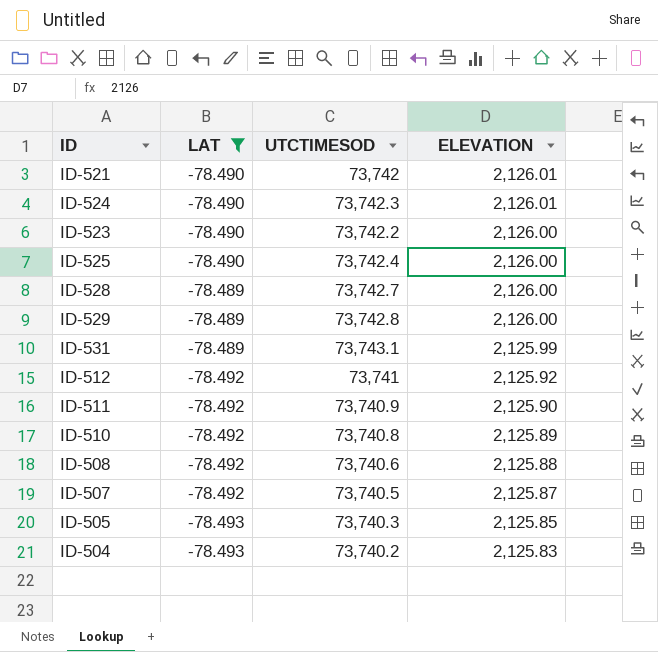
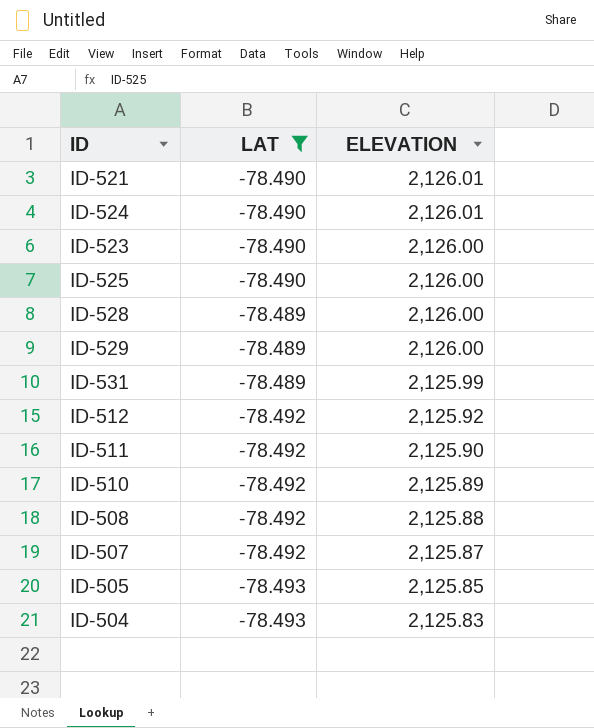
column UTCTIMESOD | position: 3 -> none

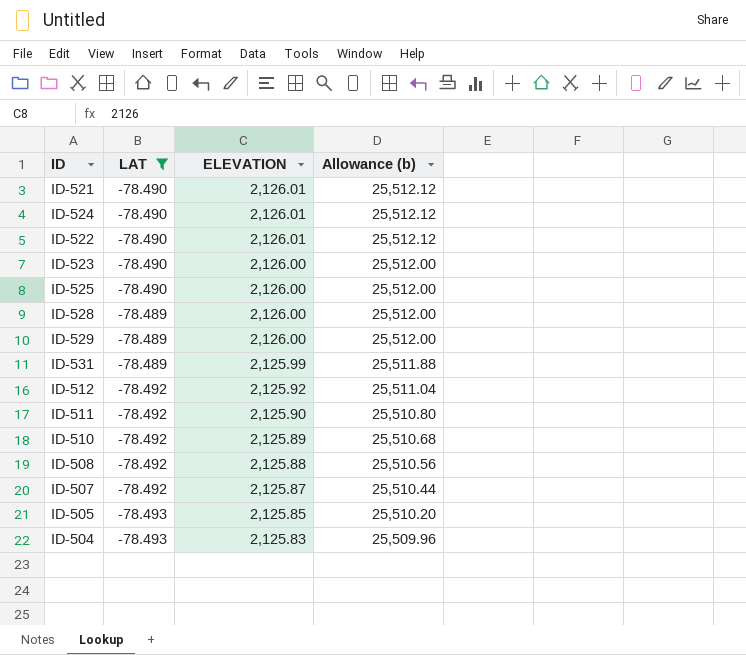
column Allowance (b) | formula: none -> [ELEVATION] * 12
row ID-522: none -> -78.490 | 2,126.01 | 25,512.12

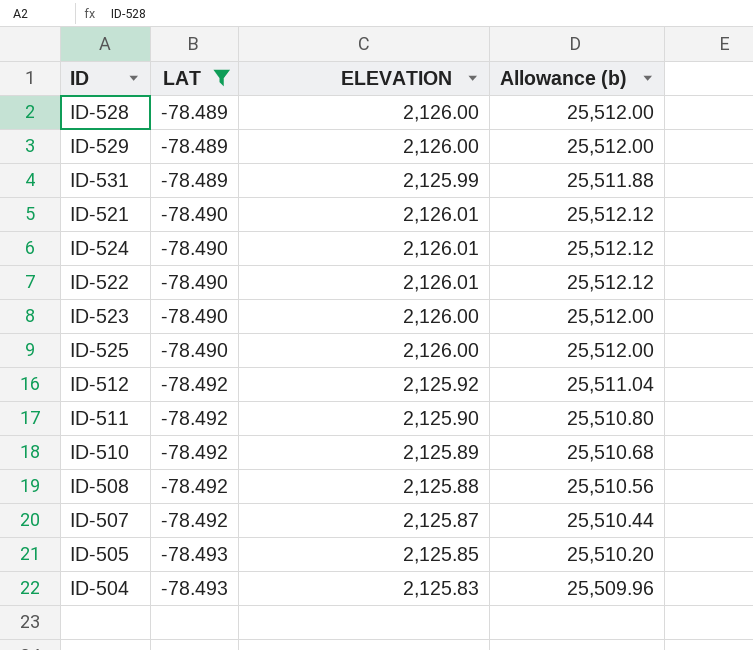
row order: ELEVATION descending -> LAT descending

